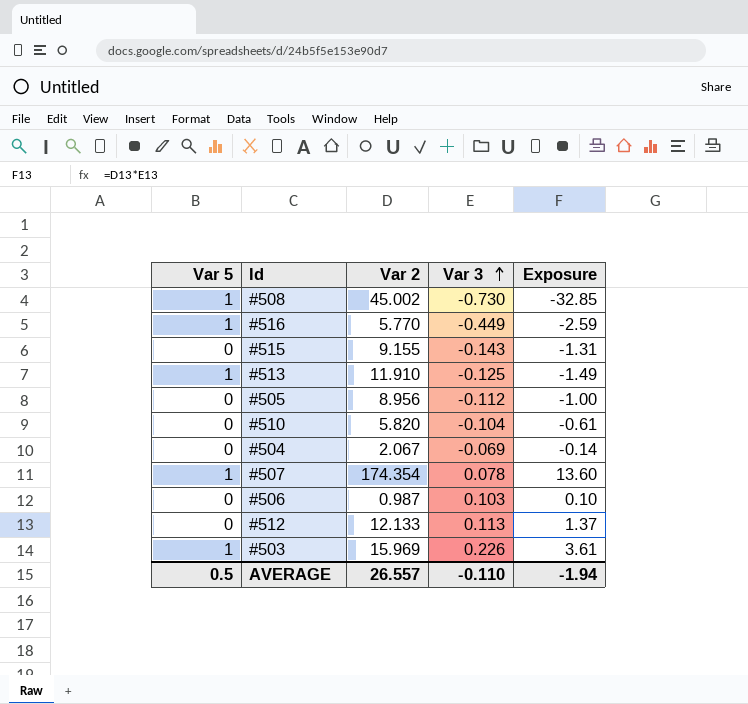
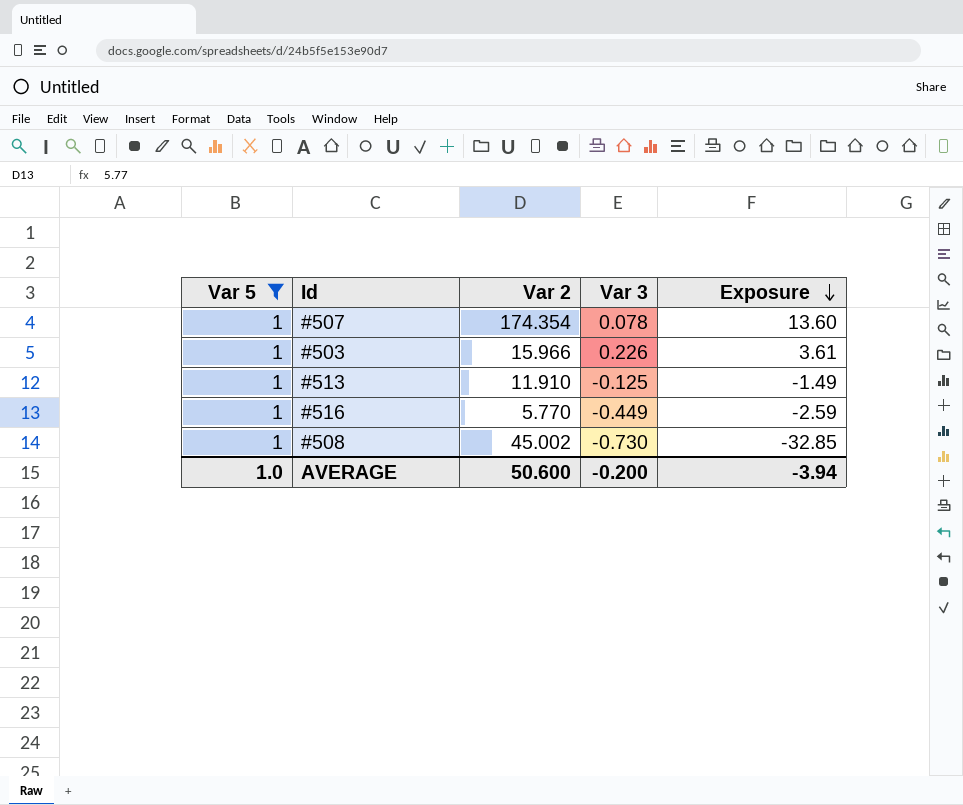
filter: none -> Var 5 = 1
row order: Var 3 ascending -> Exposure descending
#503 | Var 2: 15.969 -> 15.966
AVERAGE | Var 5: 0.5 -> 1.0
AVERAGE | Var 2: 26.557 -> 50.600
AVERAGE | Var 3: -0.110 -> -0.200
AVERAGE | Exposure: -1.94 -> -3.94

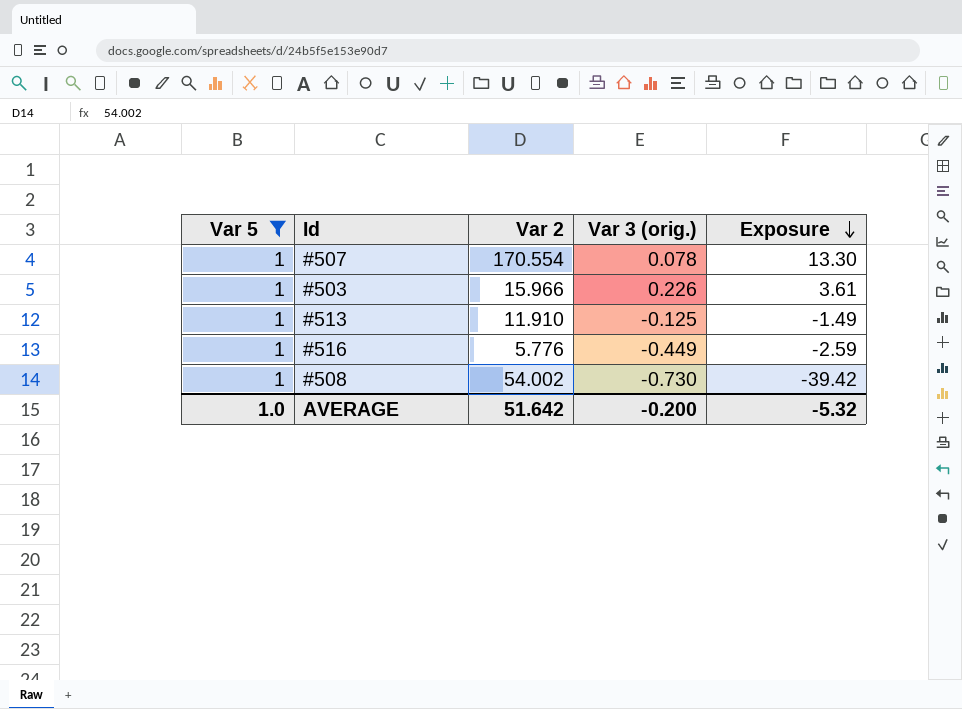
column name: Var 3 -> Var 3 (orig.)
#507 | Var 2: 174.354 -> 170.554
#507 | Exposure: 13.60 -> 13.30
#516 | Var 2: 5.770 -> 5.776
#508 | Var 2: 45.002 -> 54.002
#508 | Exposure: -32.85 -> -39.42
AVERAGE | Var 2: 50.600 -> 51.642
AVERAGE | Exposure: -3.94 -> -5.32

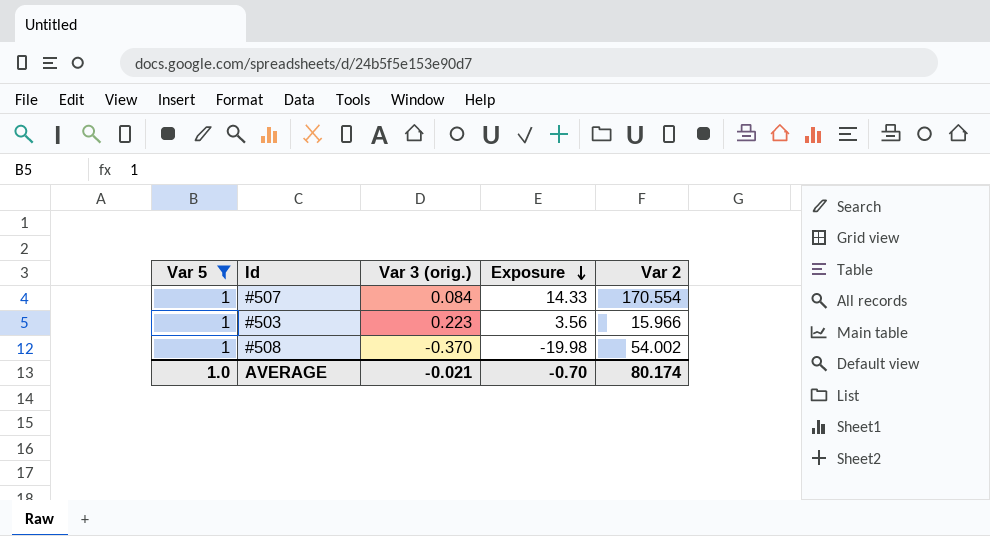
column Var 2 | position: 3 -> 5
row #513: 1 | 11.910 | -0.125 | -1.49 -> none
row #516: 1 | 5.776 | -0.449 | -2.59 -> none
#507 | Var 3 (orig.): 0.078 -> 0.084
#507 | Exposure: 13.30 -> 14.33
#503 | Var 3 (orig.): 0.226 -> 0.223
#503 | Exposure: 3.61 -> 3.56
#508 | Var 3 (orig.): -0.730 -> -0.370
#508 | Exposure: -39.42 -> -19.98
AVERAGE | Var 3 (orig.): -0.200 -> -0.021
AVERAGE | Exposure: -5.32 -> -0.70
AVERAGE | Var 2: 51.642 -> 80.174

